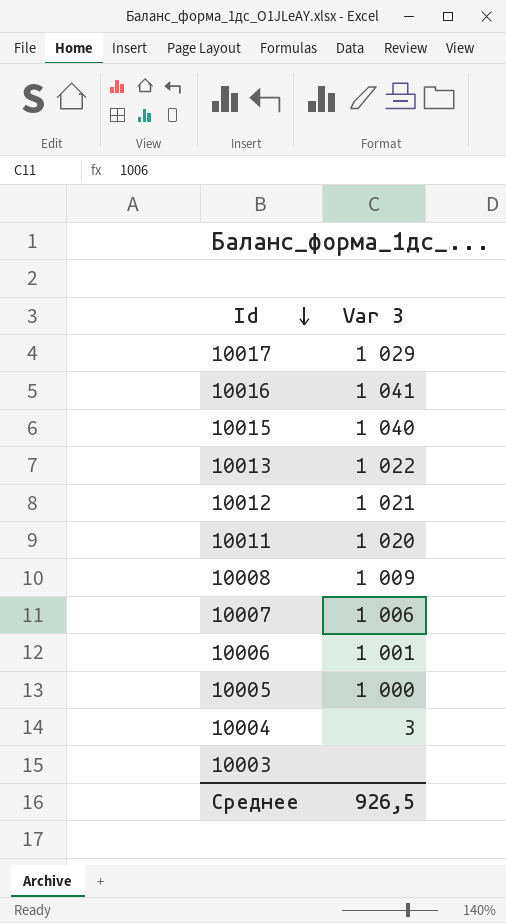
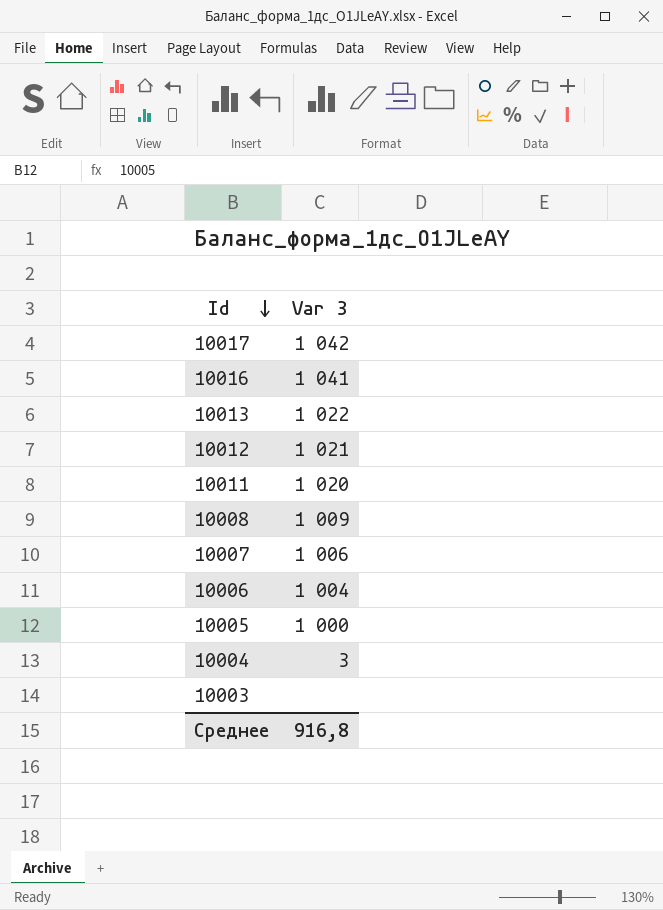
row 10015: 1 040 -> none
10017 | Var 3: 1 029 -> 1 042
10006 | Var 3: 1 001 -> 1 004
Среднее | Var 3: 926,5 -> 916,8

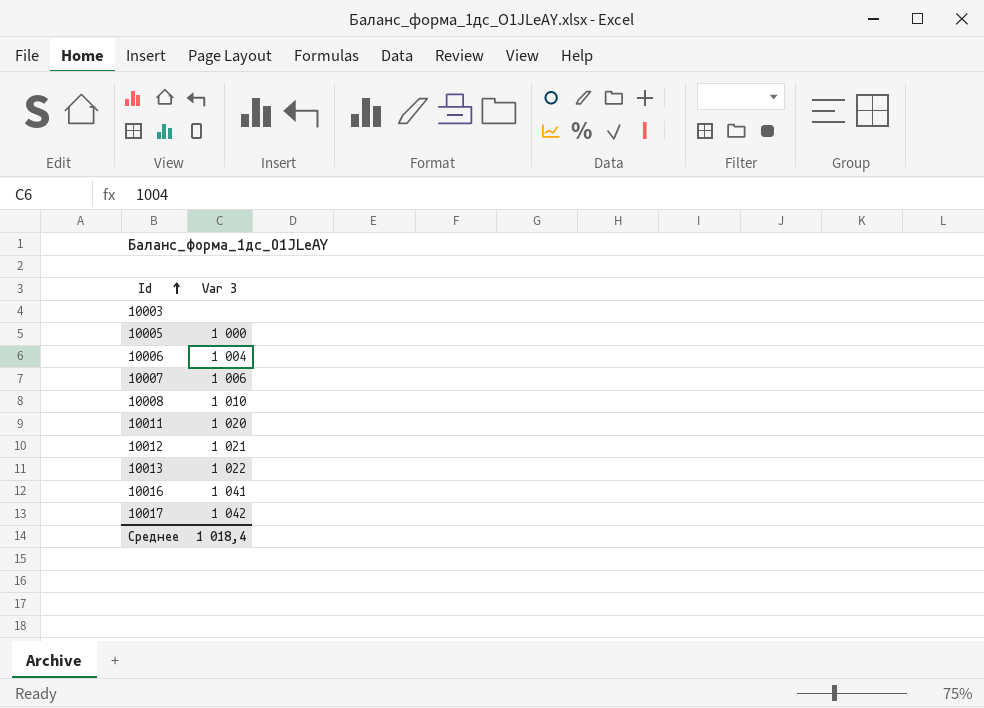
row order: Id descending -> Id ascending
row 10004: 3 -> none
10008 | Var 3: 1 009 -> 1 010
Среднее | Var 3: 916,8 -> 1 018,4

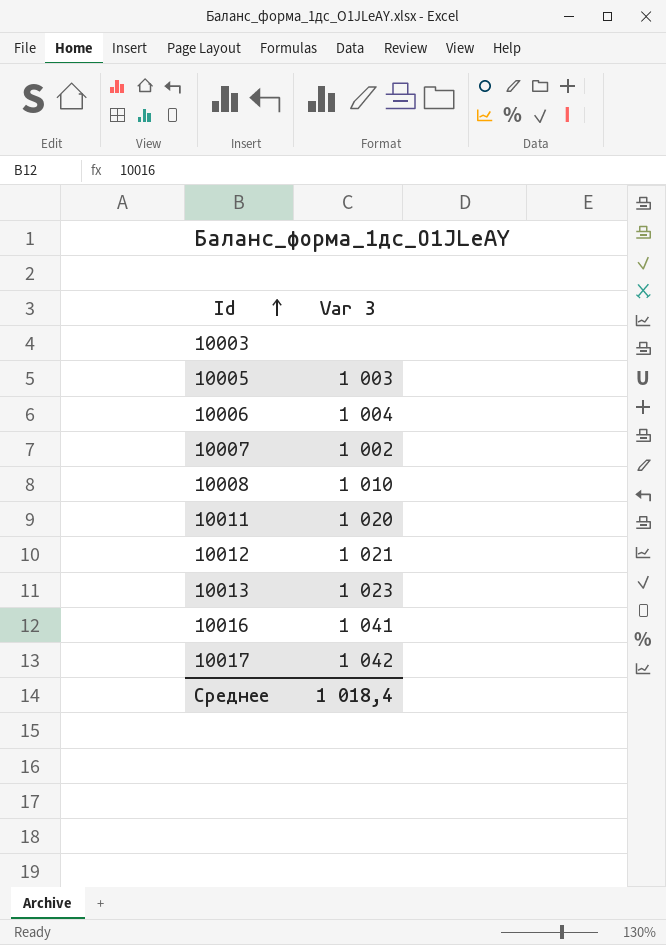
10005 | Var 3: 1 000 -> 1 003
10007 | Var 3: 1 006 -> 1 002
10013 | Var 3: 1 022 -> 1 023

